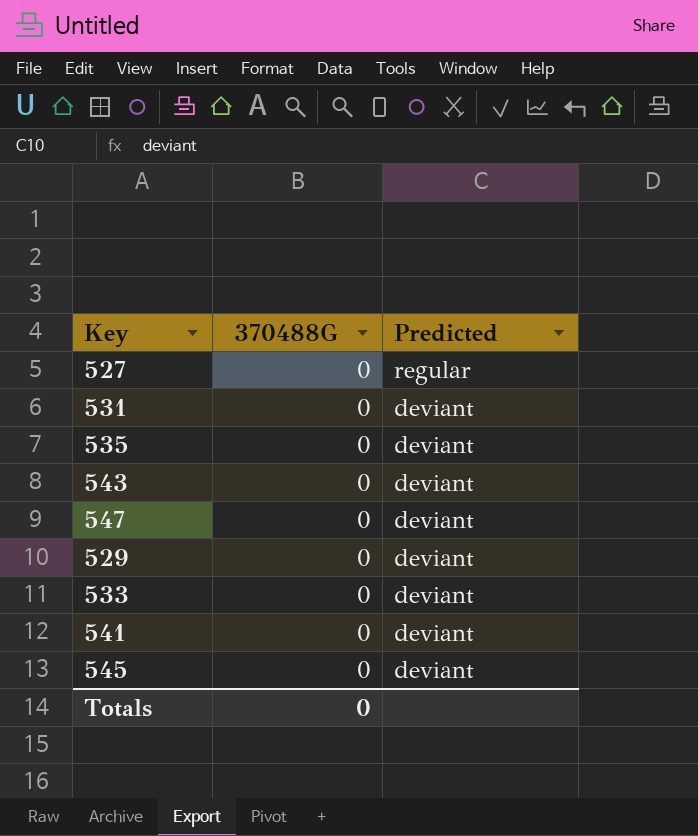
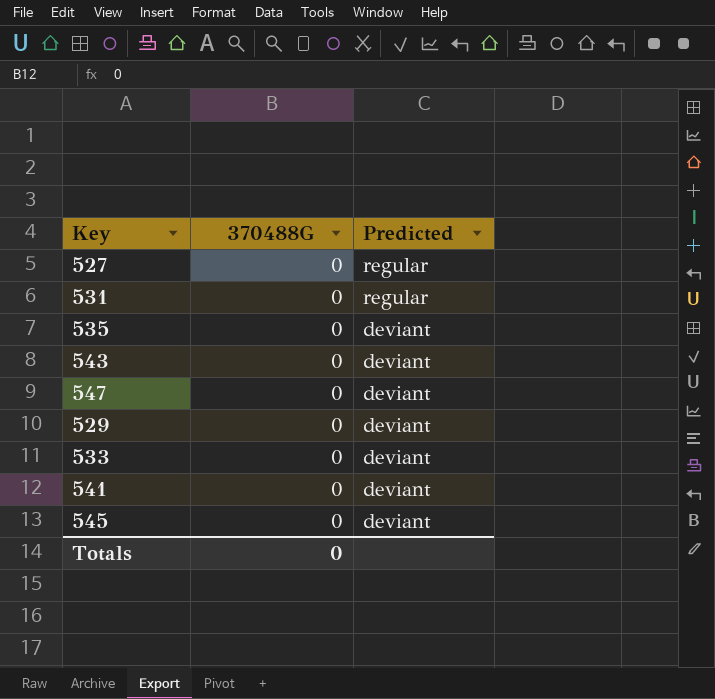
531 | Predicted: deviant -> regular

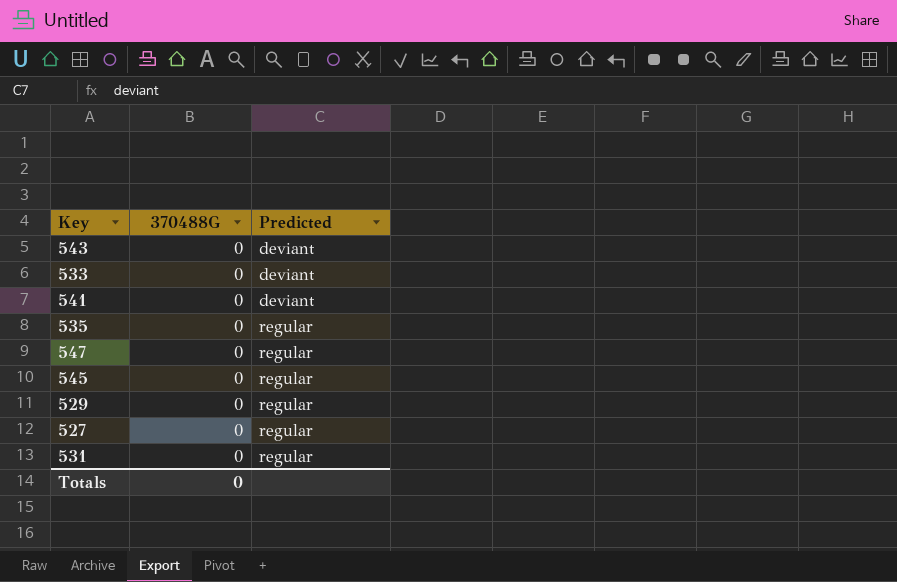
row order: Predicted descending -> Predicted ascending
535 | Predicted: deviant -> regular
547 | Predicted: deviant -> regular
545 | Predicted: deviant -> regular
529 | Predicted: deviant -> regular

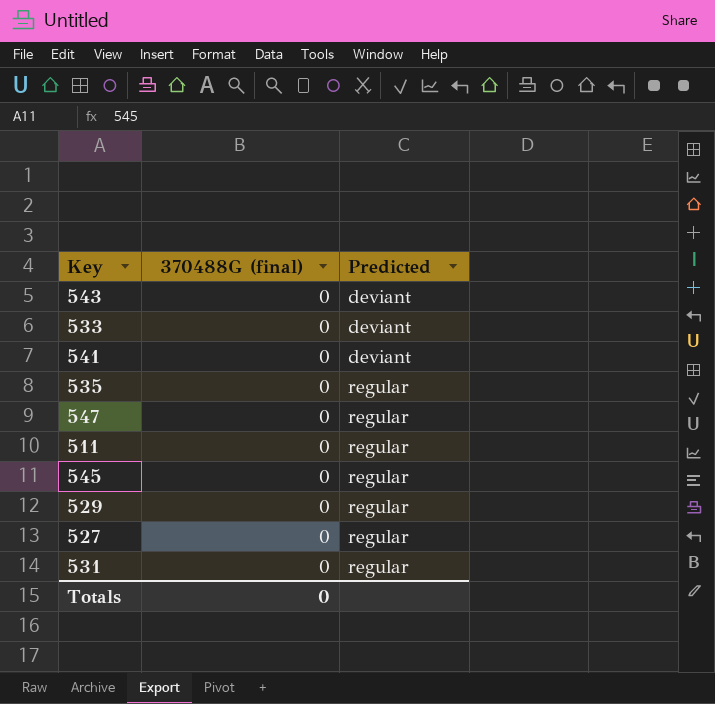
column name: 370488G -> 370488G (final)
row 511: none -> 0 | regular

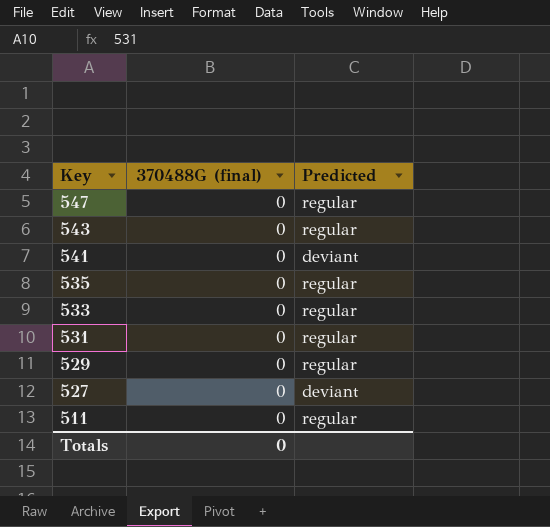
row order: Predicted ascending -> Key descending
row 545: 0 | regular -> none
543 | Predicted: deviant -> regular
533 | Predicted: deviant -> regular
527 | Predicted: regular -> deviant

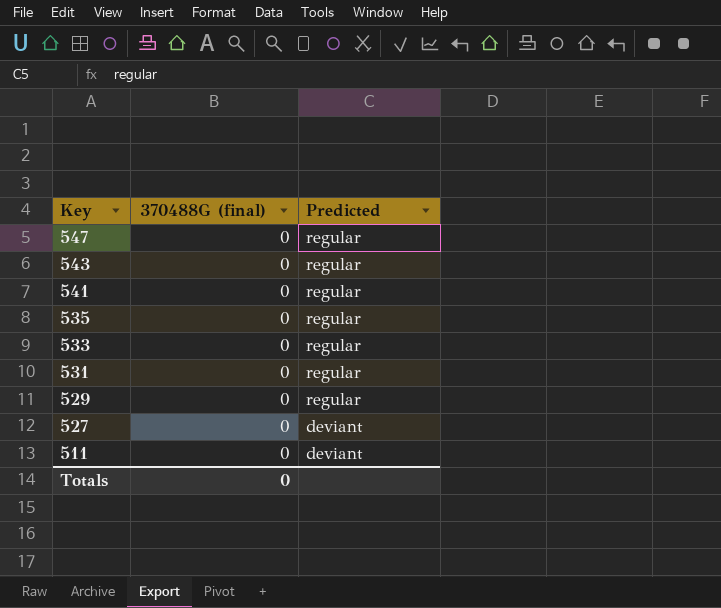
541 | Predicted: deviant -> regular
511 | Predicted: regular -> deviant

